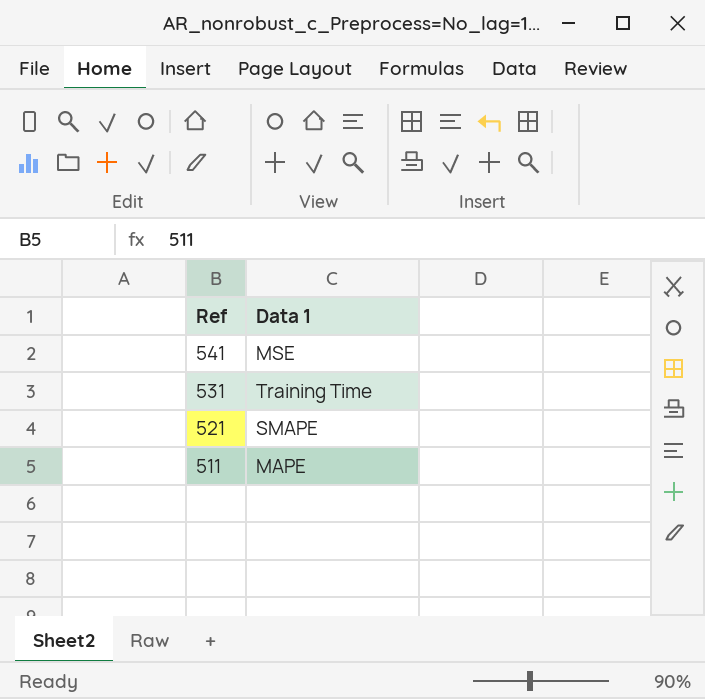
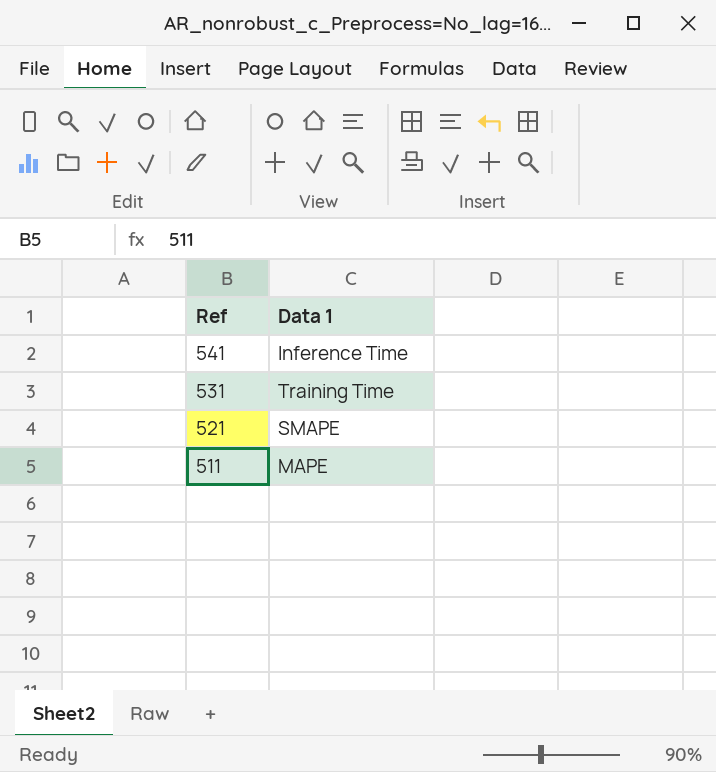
541 | Data 1: MSE -> Inference Time

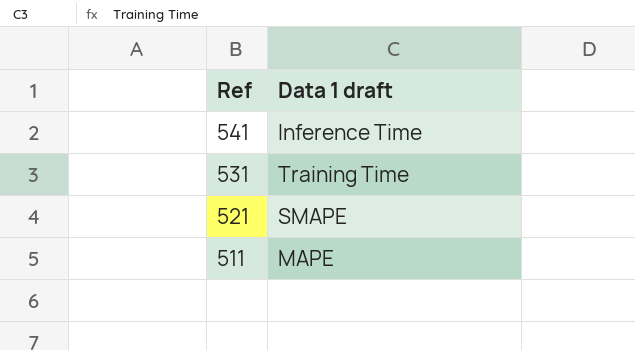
column name: Data 1 -> Data 1 draft

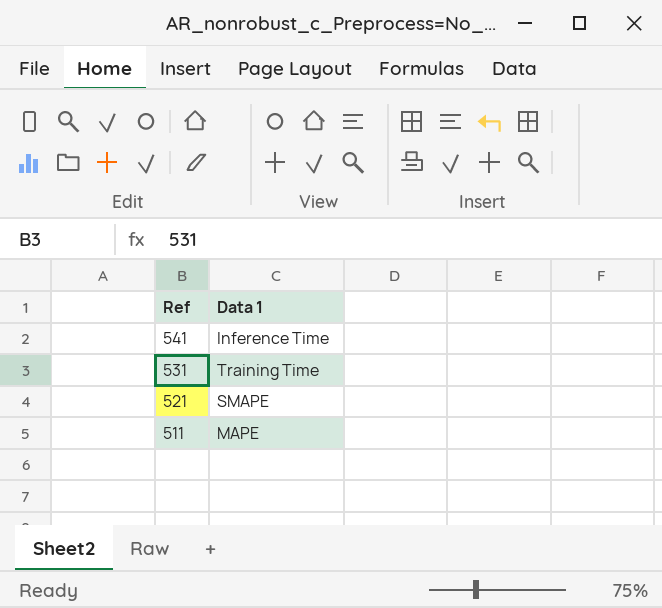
column name: Data 1 draft -> Data 1

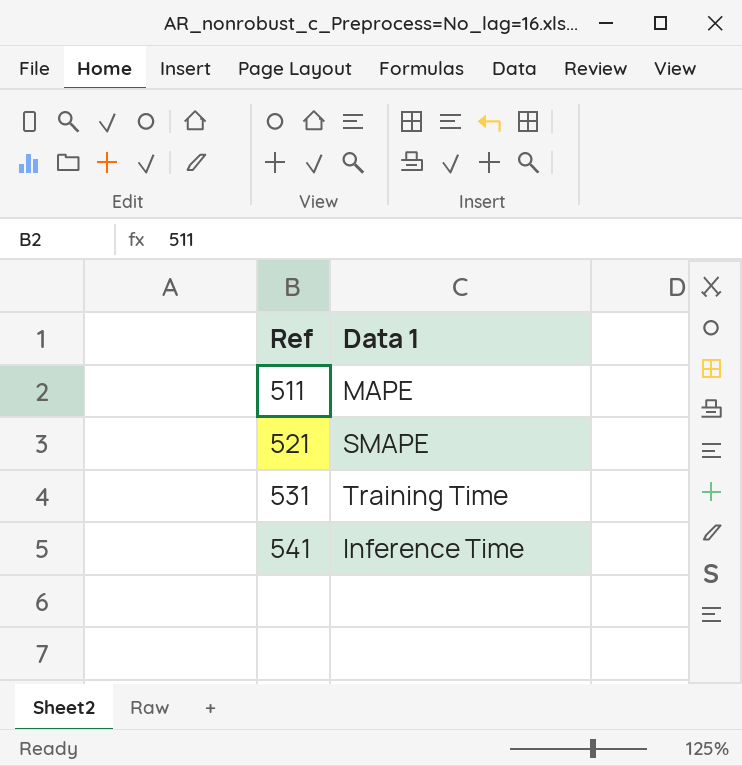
row order: Ref descending -> Ref ascending

